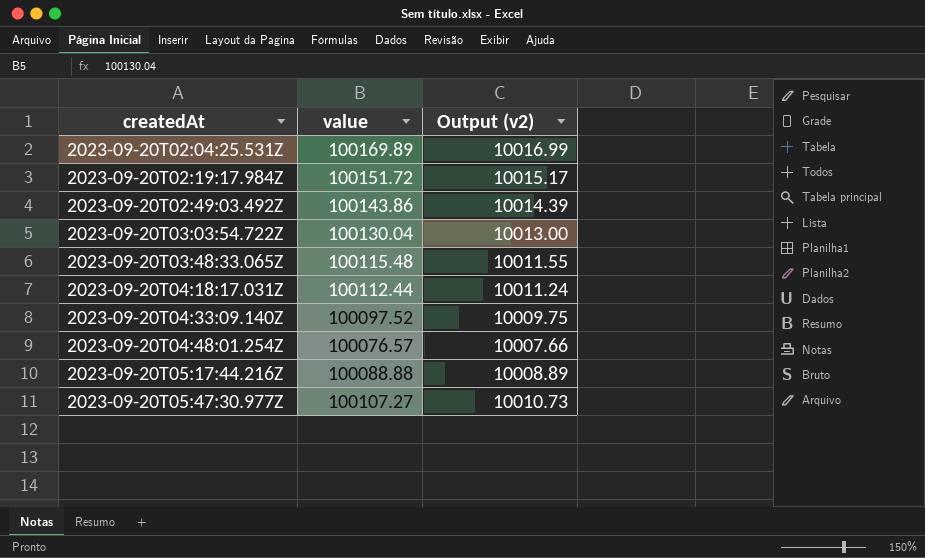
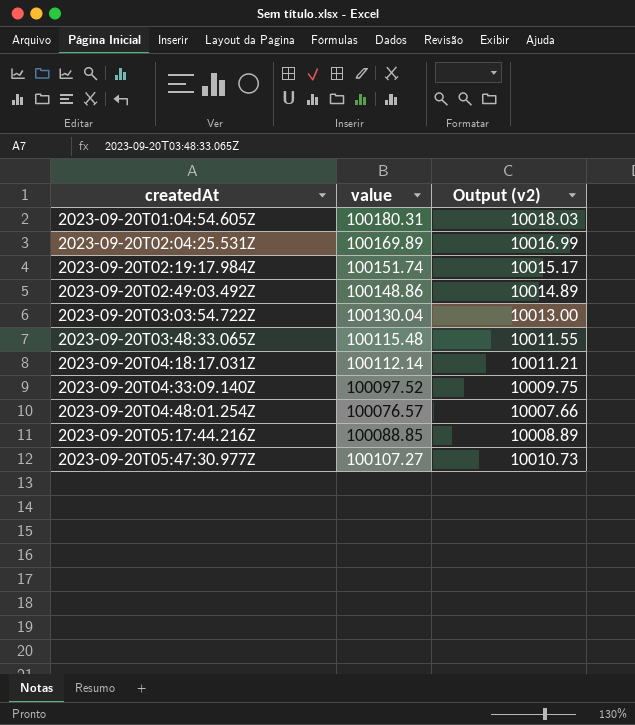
row 2023-09-20T01:04:54.605Z: none -> 100180.31 | 10018.03
2023-09-20T02:19:17.984Z | value: 100151.72 -> 100151.74
2023-09-20T02:49:03.492Z | value: 100143.86 -> 100148.86
2023-09-20T02:49:03.492Z | Output (v2): 10014.39 -> 10014.89
2023-09-20T04:18:17.031Z | value: 100112.44 -> 100112.14
2023-09-20T04:18:17.031Z | Output (v2): 10011.24 -> 10011.21
2023-09-20T05:17:44.216Z | value: 100088.88 -> 100088.85

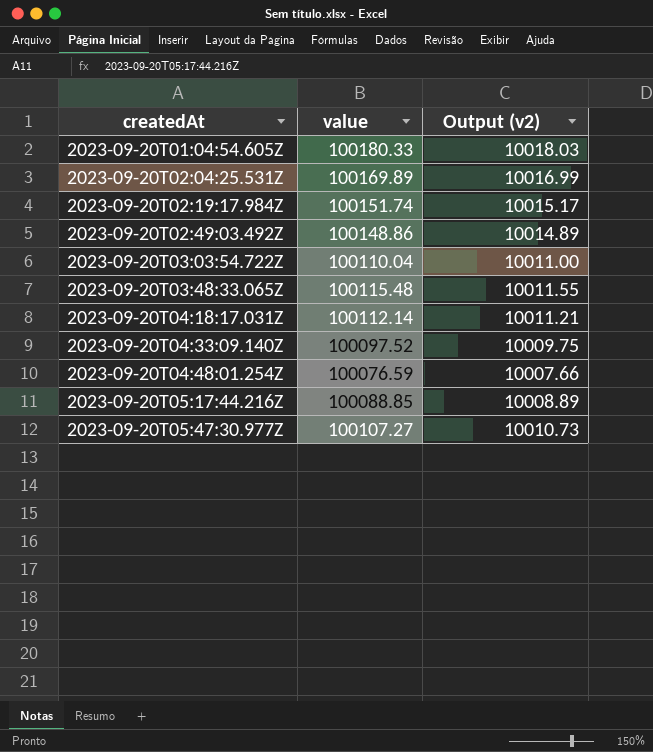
2023-09-20T01:04:54.605Z | value: 100180.31 -> 100180.33
2023-09-20T03:03:54.722Z | value: 100130.04 -> 100110.04
2023-09-20T03:03:54.722Z | Output (v2): 10013.00 -> 10011.00
2023-09-20T04:48:01.254Z | value: 100076.57 -> 100076.59

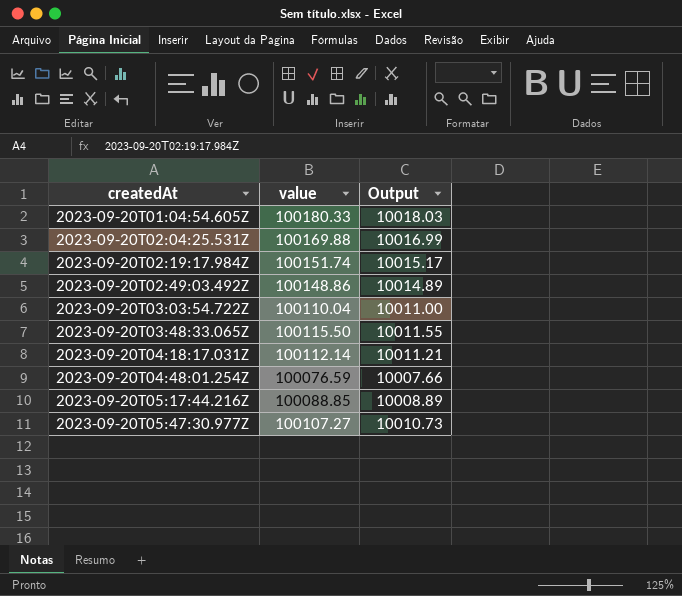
column name: Output (v2) -> Output
row 2023-09-20T04:33:09.140Z: 100097.52 | 10009.75 -> none
2023-09-20T02:04:25.531Z | value: 100169.89 -> 100169.88
2023-09-20T03:48:33.065Z | value: 100115.48 -> 100115.50

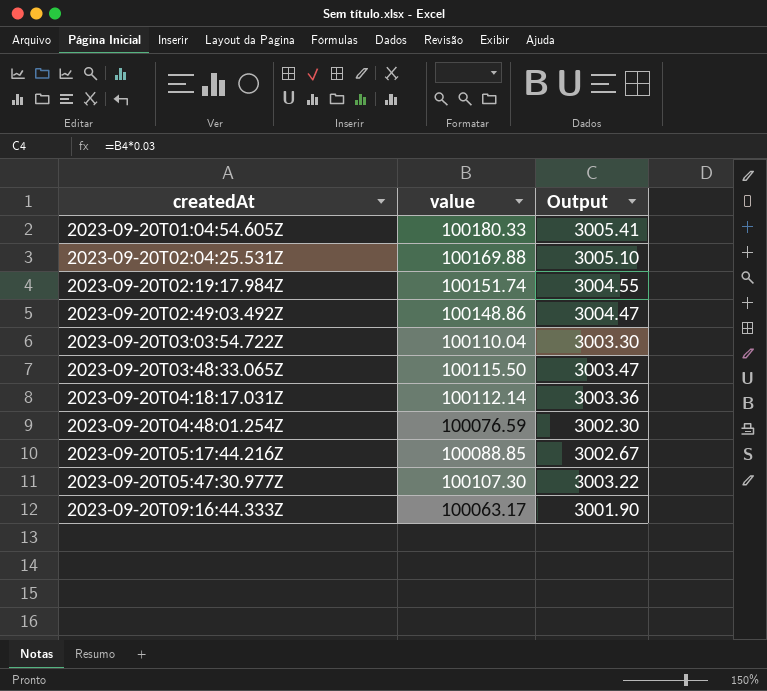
column Output | formula: [value] * 0.1 -> [value] * 0.03
2023-09-20T05:47:30.977Z | value: 100107.27 -> 100107.30
row 2023-09-20T09:16:44.333Z: none -> 100063.17 | 3001.90

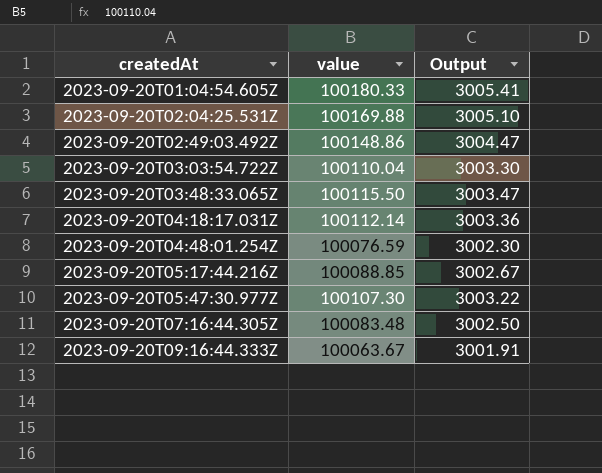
row 2023-09-20T02:19:17.984Z: 100151.74 | 3004.55 -> none
row 2023-09-20T07:16:44.305Z: none -> 100083.48 | 3002.50
2023-09-20T09:16:44.333Z | value: 100063.17 -> 100063.67
2023-09-20T09:16:44.333Z | Output: 3001.90 -> 3001.91

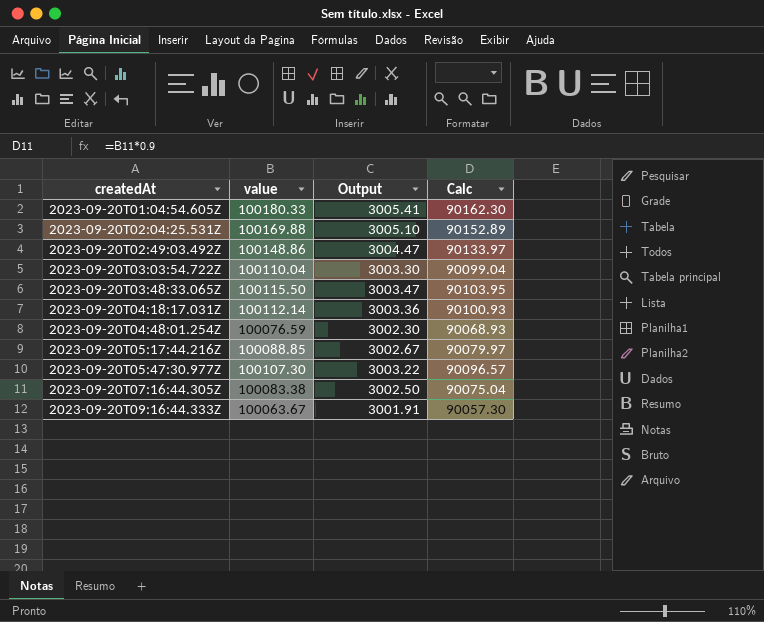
column Calc | formula: none -> [value] * 0.9
2023-09-20T07:16:44.305Z | value: 100083.48 -> 100083.38

